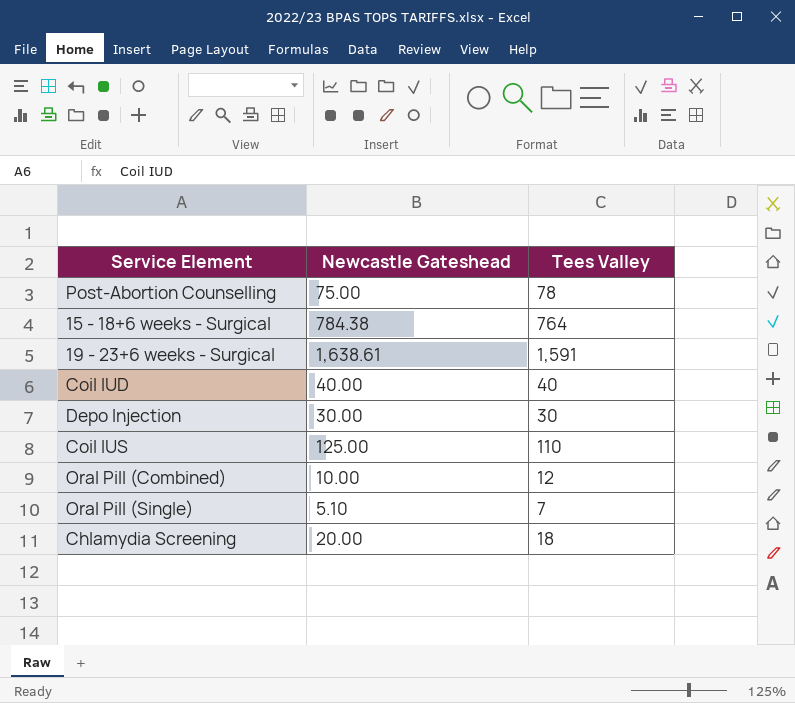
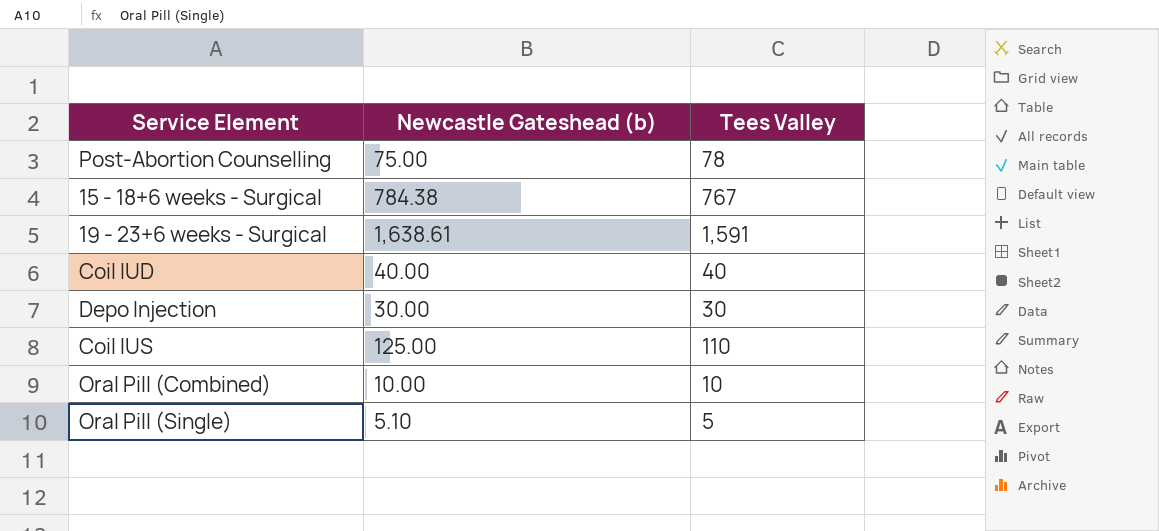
column name: Newcastle Gateshead -> Newcastle Gateshead (b)
row Chlamydia Screening: 20.00 | 18 -> none
15 - 18+6 weeks - Surgical | Tees Valley: 764 -> 767
Oral Pill (Combined) | Tees Valley: 12 -> 10
Oral Pill (Single) | Tees Valley: 7 -> 5

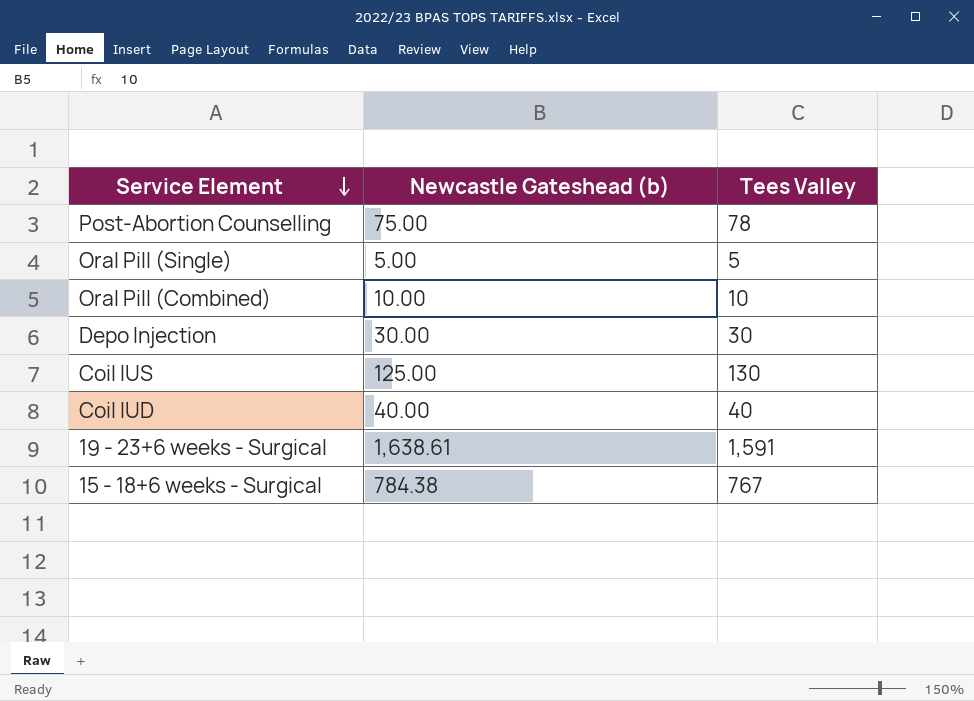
row order: none -> Service Element descending
Oral Pill (Single) | Newcastle Gateshead (b): 5.10 -> 5.00
Coil IUS | Tees Valley: 110 -> 130

